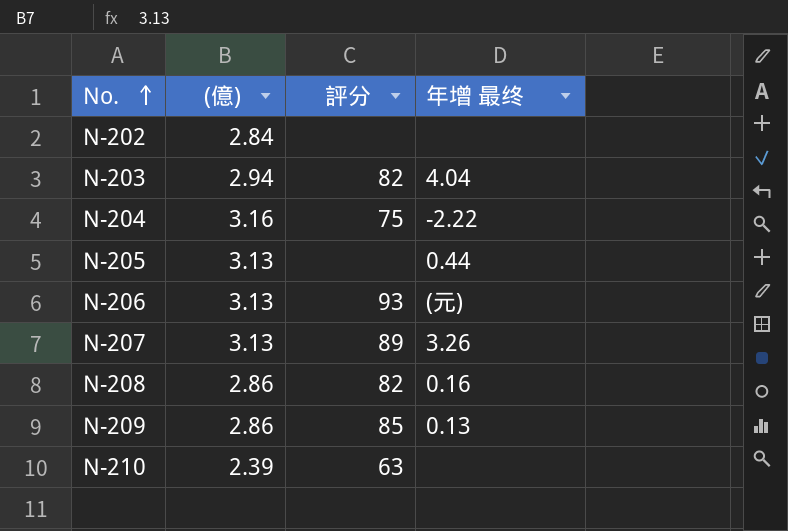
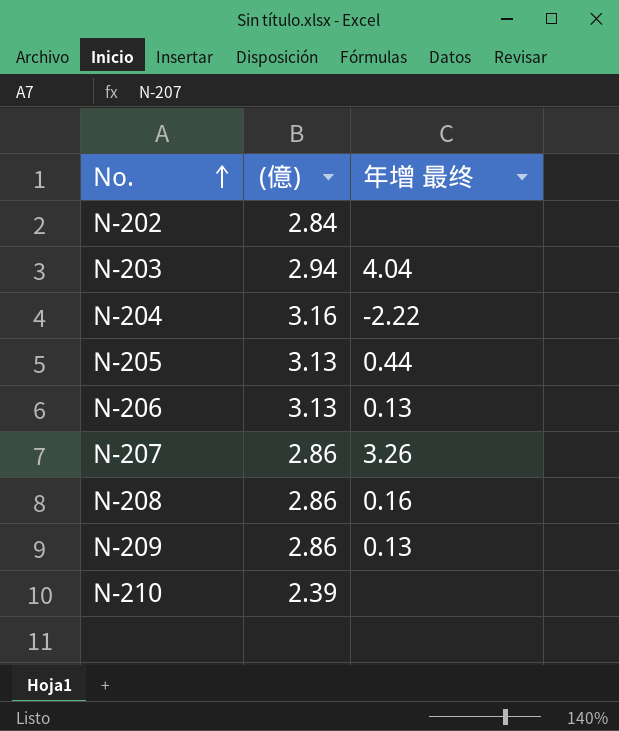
column 評分 | position: 3 -> none
N-206 | 年增 最终: (元) -> 0.13
N-207 | (億): 3.13 -> 2.86

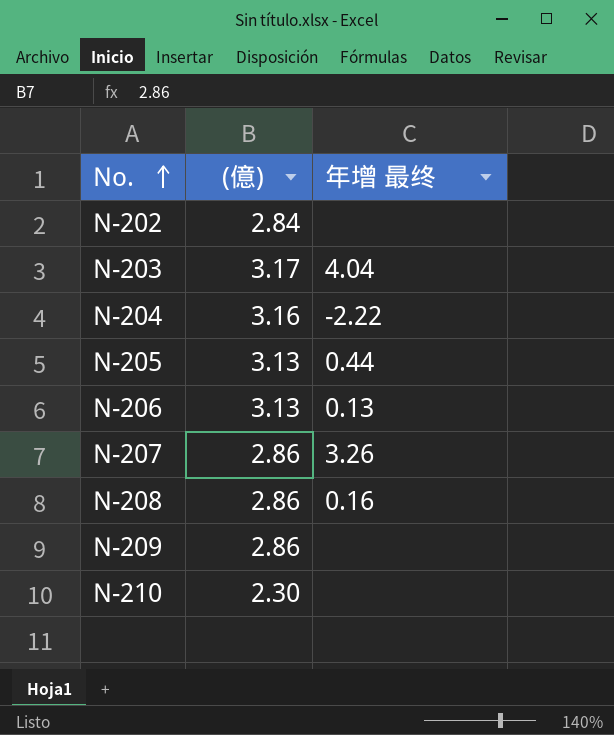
N-203 | (億): 2.94 -> 3.17
N-209 | 年增 最终: 0.13 -> none
N-210 | (億): 2.39 -> 2.30

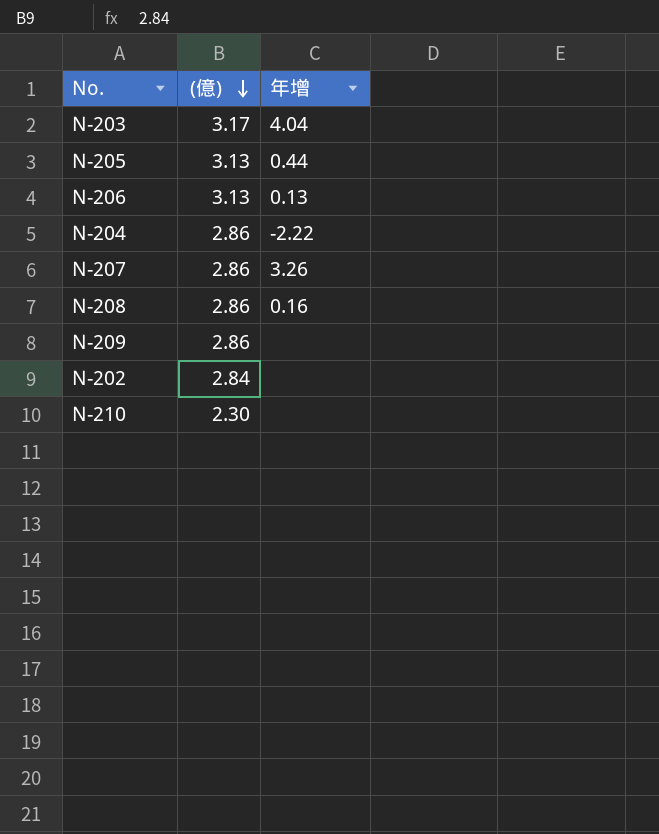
row order: No. ascending -> (億) descending
column name: 年增 最终 -> 年增
N-204 | (億): 3.16 -> 2.86

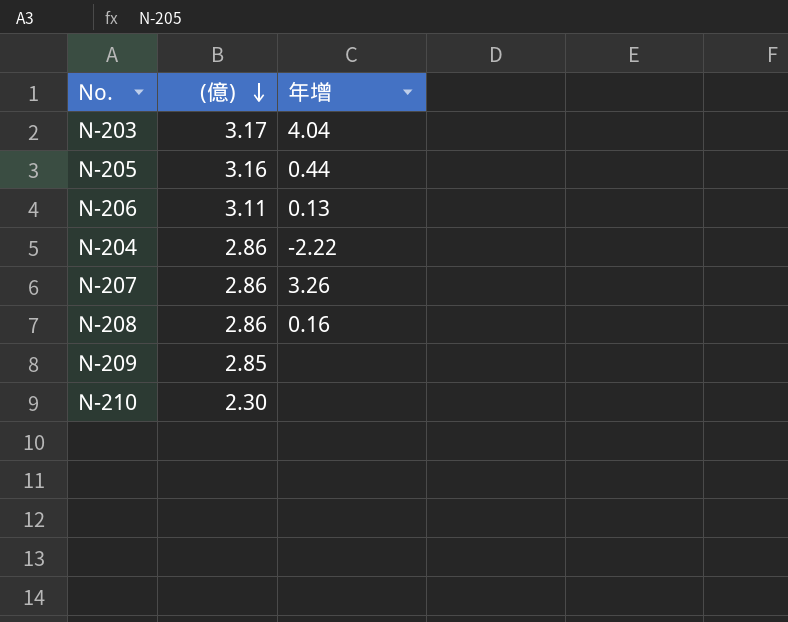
row N-202: 2.84 | none -> none
N-205 | (億): 3.13 -> 3.16
N-206 | (億): 3.13 -> 3.11
N-209 | (億): 2.86 -> 2.85

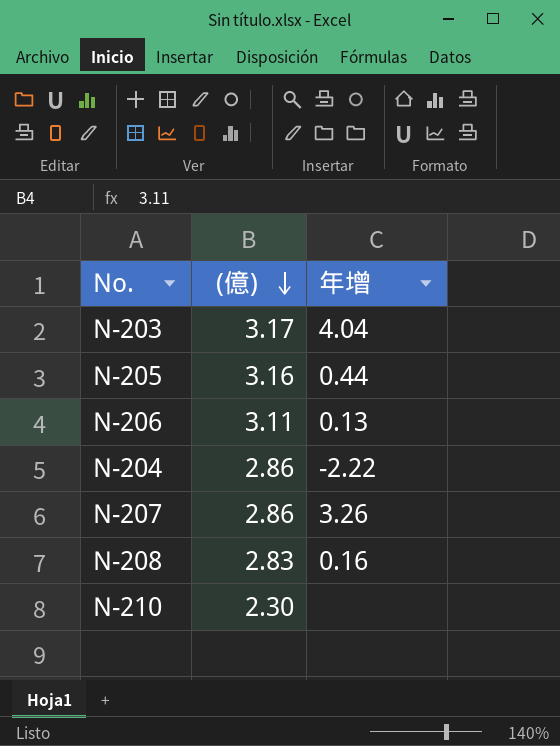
row N-209: 2.85 | none -> none
N-208 | (億): 2.86 -> 2.83

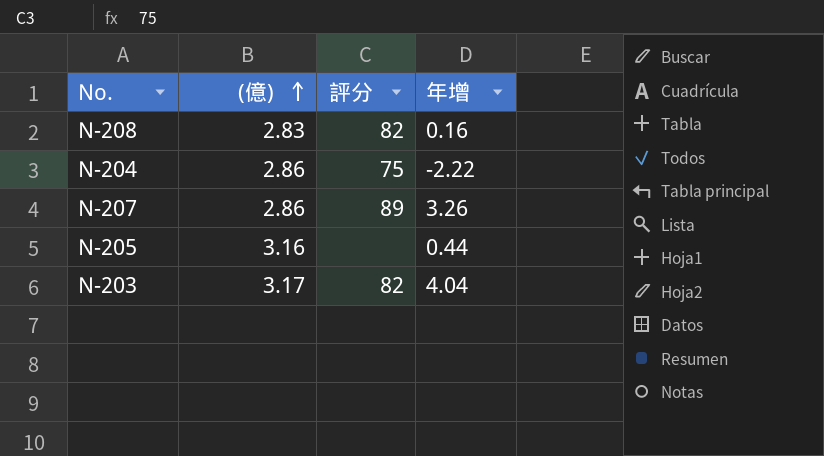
row order: (億) descending -> (億) ascending
column 評分 | position: none -> 3
row N-206: 3.11 | 0.13 -> none
row N-210: 2.30 | none -> none

